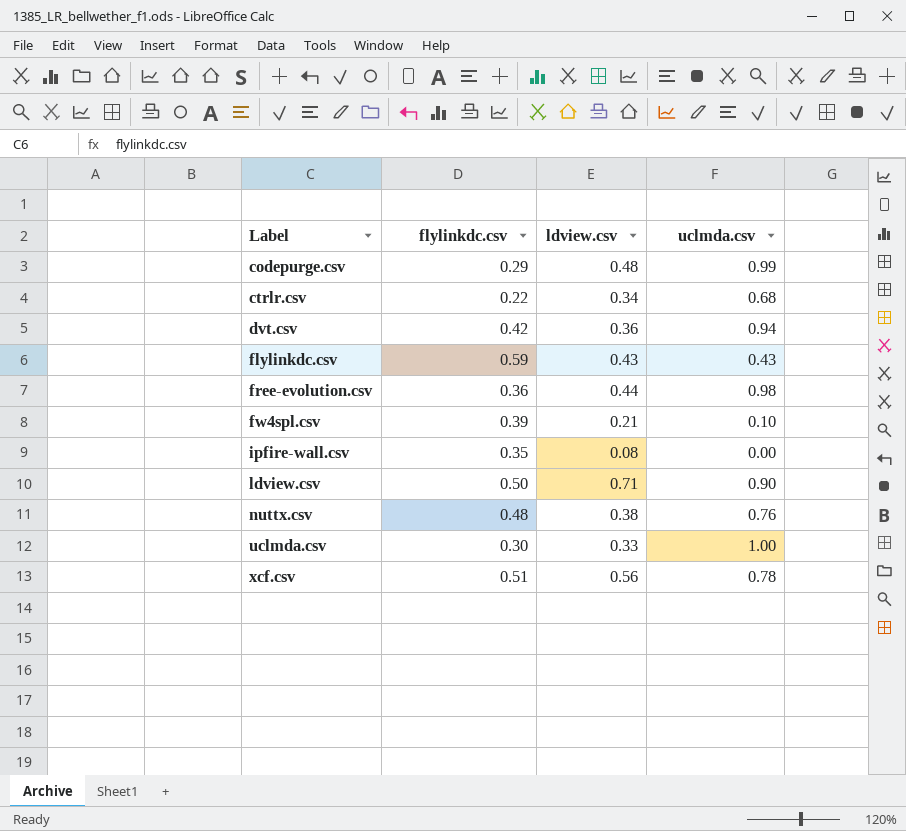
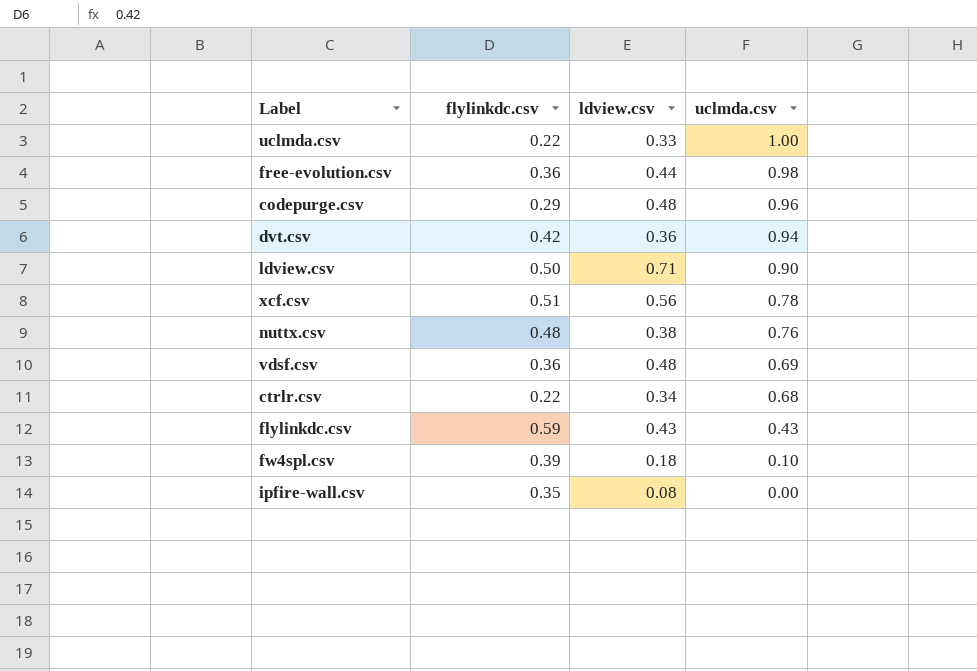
row order: Label ascending -> uclmda.csv descending
uclmda.csv | flylinkdc.csv: 0.30 -> 0.22
codepurge.csv | uclmda.csv: 0.99 -> 0.96
row vdsf.csv: none -> 0.36 | 0.48 | 0.69
fw4spl.csv | ldview.csv: 0.21 -> 0.18

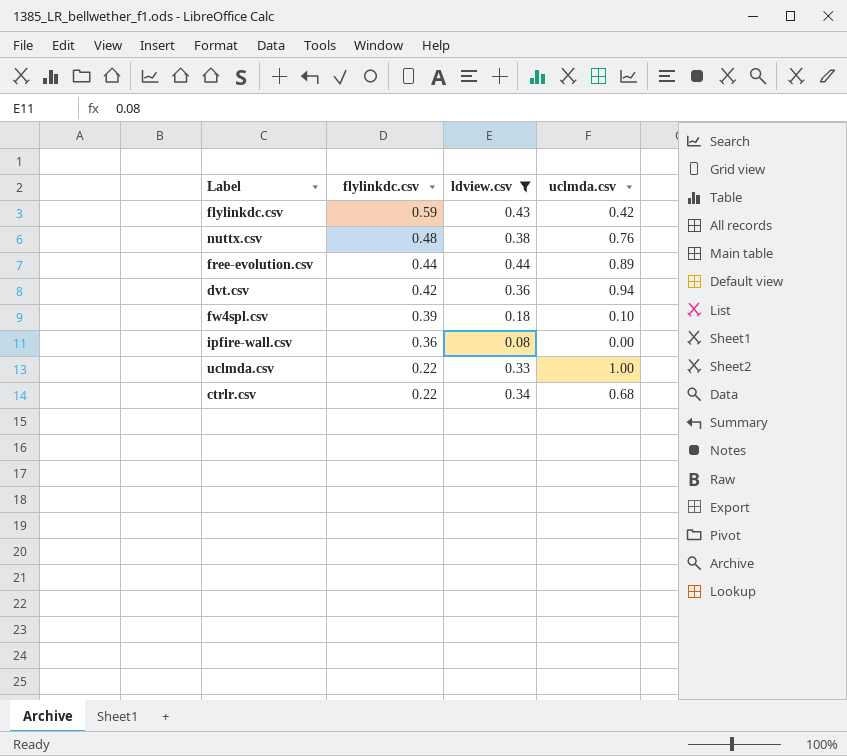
filter: none -> ldview.csv <= 0.44
row order: uclmda.csv descending -> flylinkdc.csv descending
flylinkdc.csv | uclmda.csv: 0.43 -> 0.42
free-evolution.csv | flylinkdc.csv: 0.36 -> 0.44
free-evolution.csv | uclmda.csv: 0.98 -> 0.89
ipfire-wall.csv | flylinkdc.csv: 0.35 -> 0.36

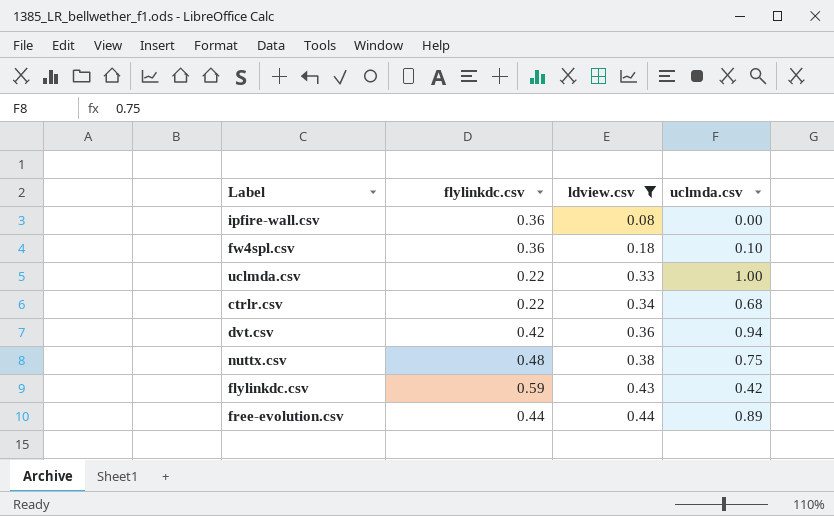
row order: flylinkdc.csv descending -> ldview.csv ascending
fw4spl.csv | flylinkdc.csv: 0.39 -> 0.36
nuttx.csv | uclmda.csv: 0.76 -> 0.75

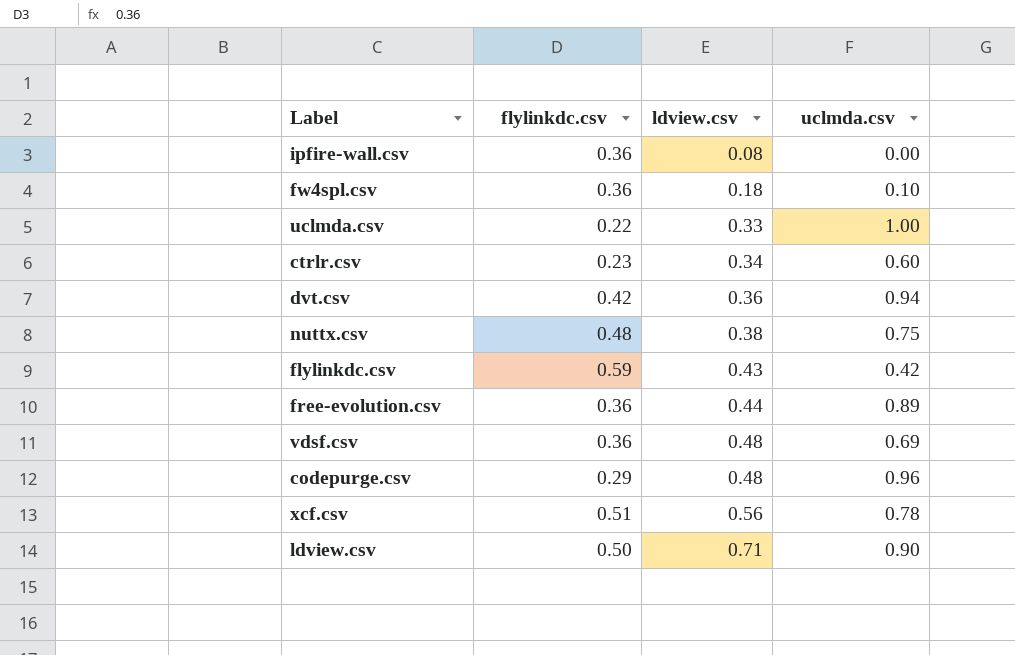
filter: ldview.csv <= 0.44 -> none
ctrlr.csv | flylinkdc.csv: 0.22 -> 0.23
ctrlr.csv | uclmda.csv: 0.68 -> 0.60
free-evolution.csv | flylinkdc.csv: 0.44 -> 0.36

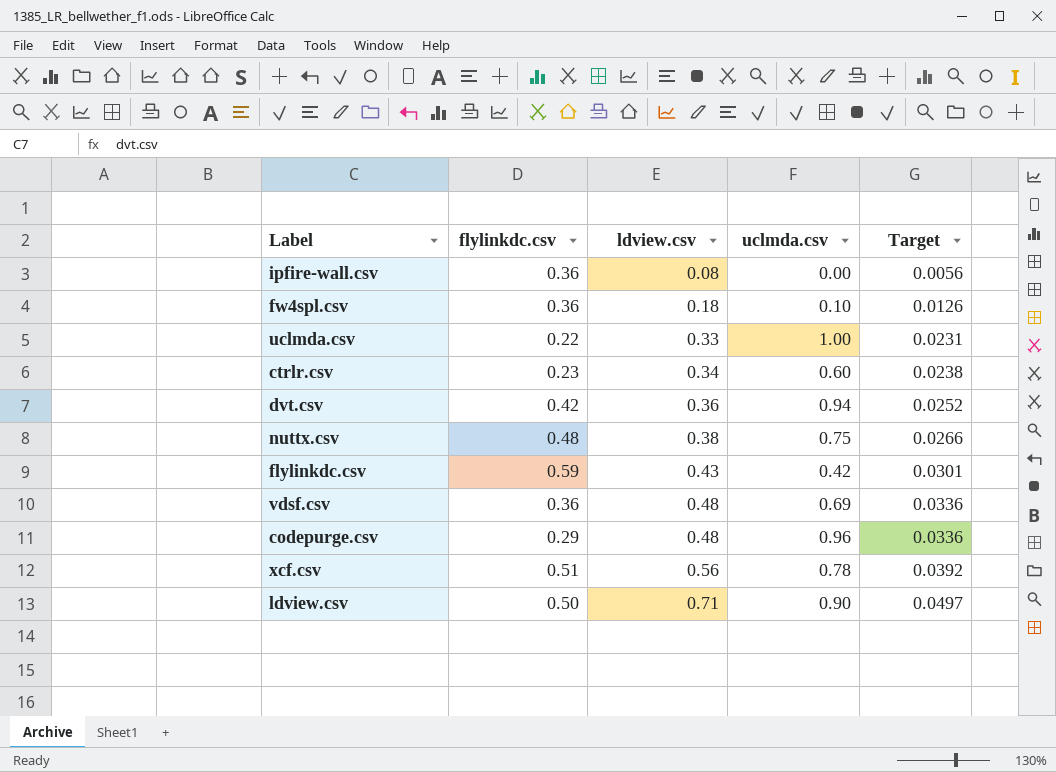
column Target | formula: none -> [ldview.csv] * 0.07
row free-evolution.csv: 0.36 | 0.44 | 0.89 -> none

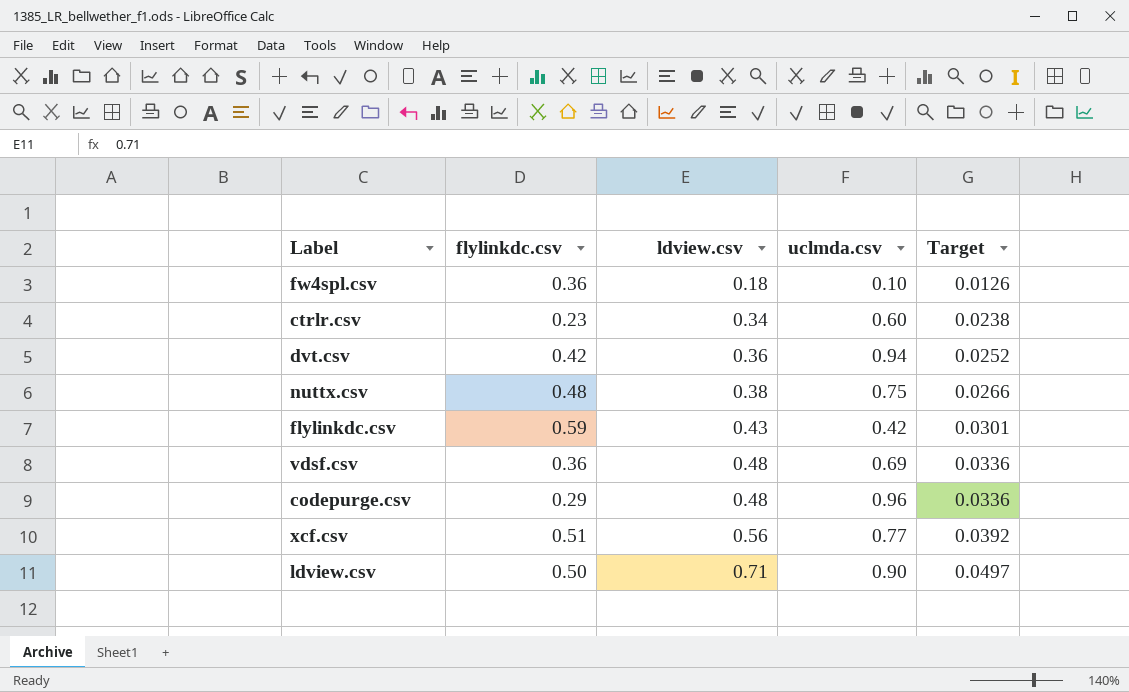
row ipfire-wall.csv: 0.36 | 0.08 | 0.00 | 0.0056 -> none
row uclmda.csv: 0.22 | 0.33 | 1.00 | 0.0231 -> none
xcf.csv | uclmda.csv: 0.78 -> 0.77

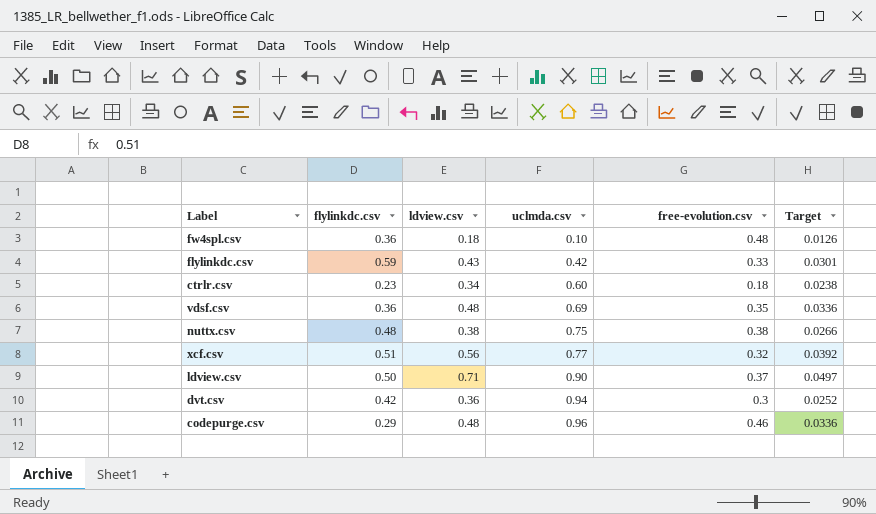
row order: ldview.csv ascending -> uclmda.csv ascending
column free-evolution.csv | position: none -> 5

